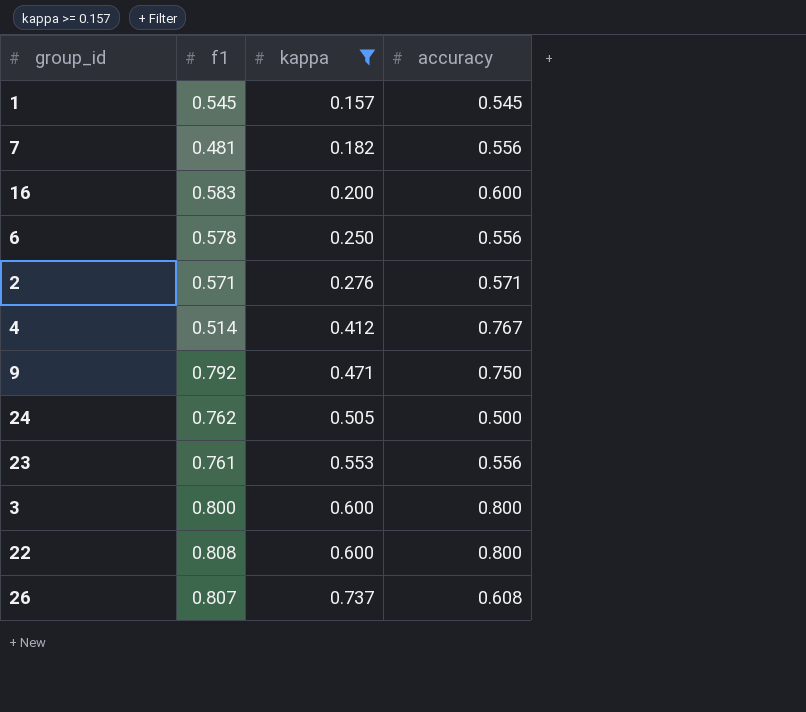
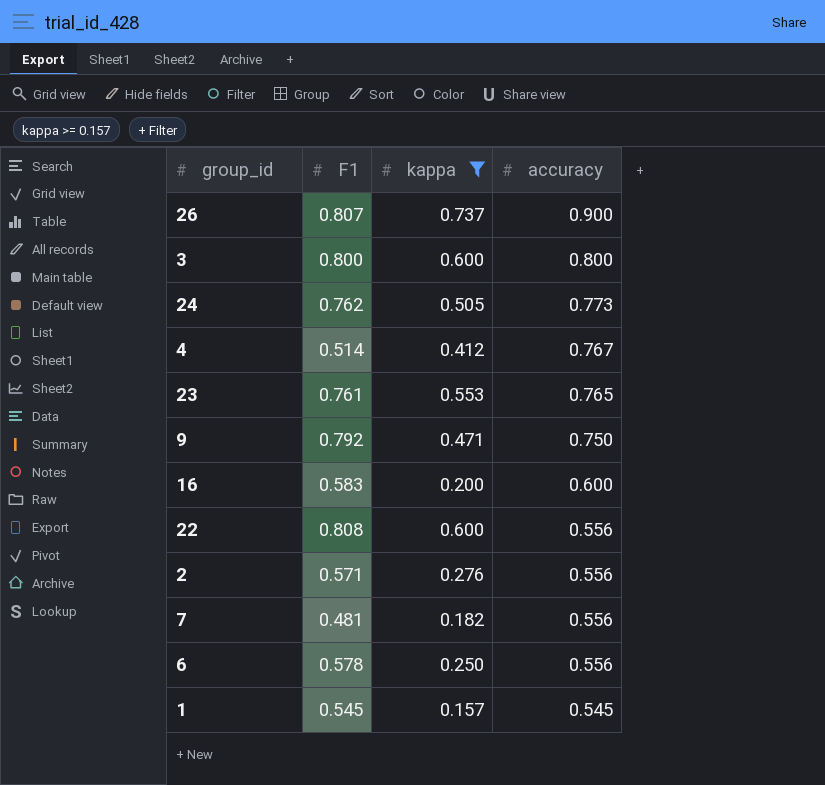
row order: kappa ascending -> accuracy descending
column name: f1 -> F1
26 | accuracy: 0.608 -> 0.900
24 | accuracy: 0.500 -> 0.773
23 | accuracy: 0.556 -> 0.765
22 | accuracy: 0.800 -> 0.556
2 | accuracy: 0.571 -> 0.556

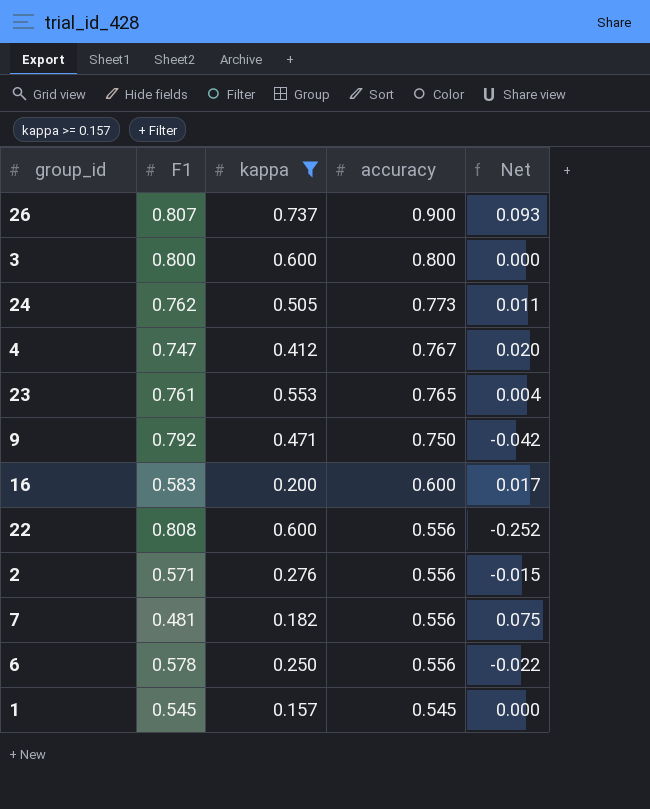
column Net | formula: none -> [accuracy] - [F1]
4 | F1: 0.514 -> 0.747

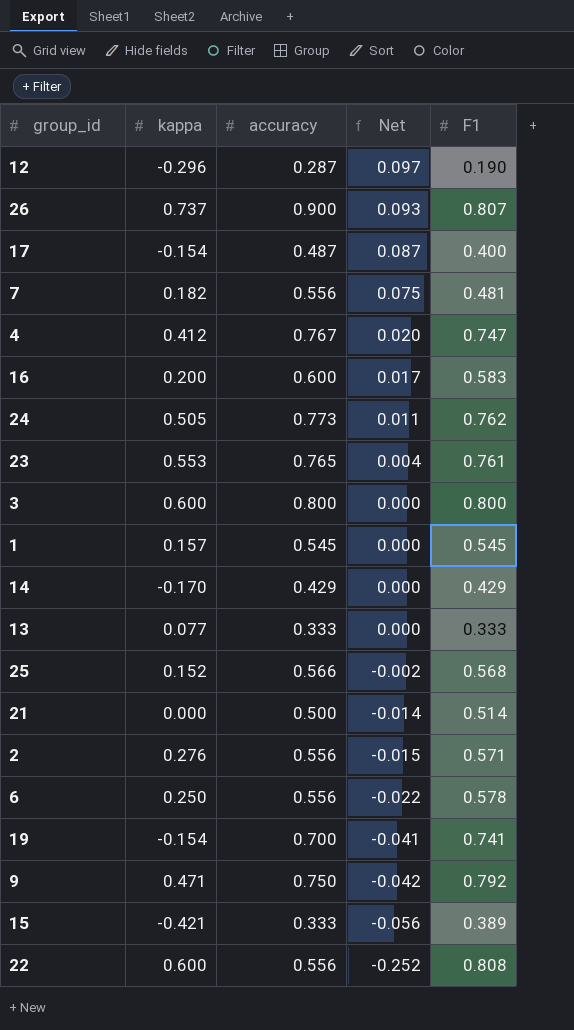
filter: kappa >= 0.157 -> none
row order: accuracy descending -> Net descending
column F1 | position: 2 -> 5

